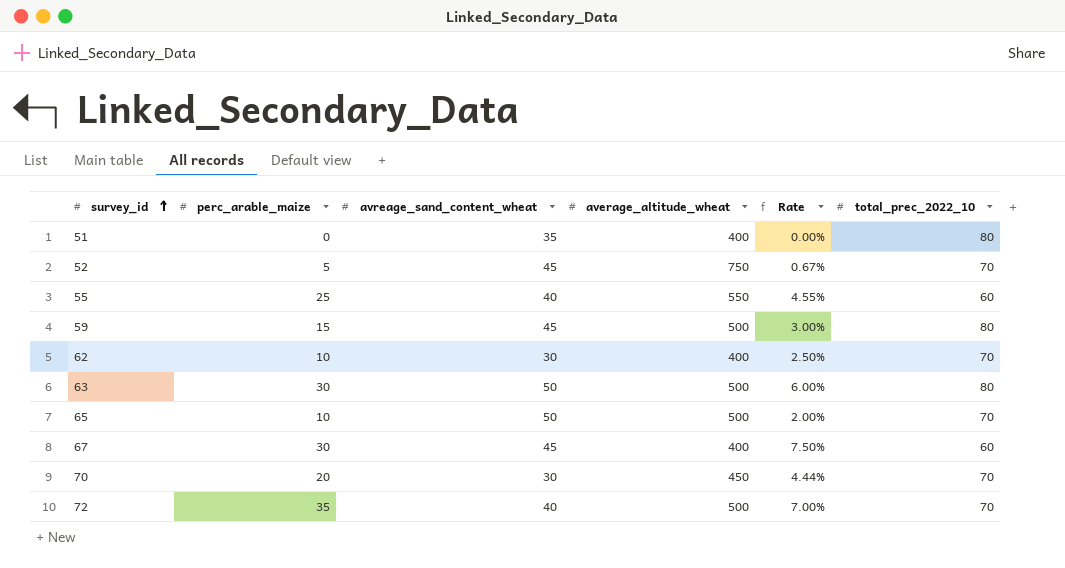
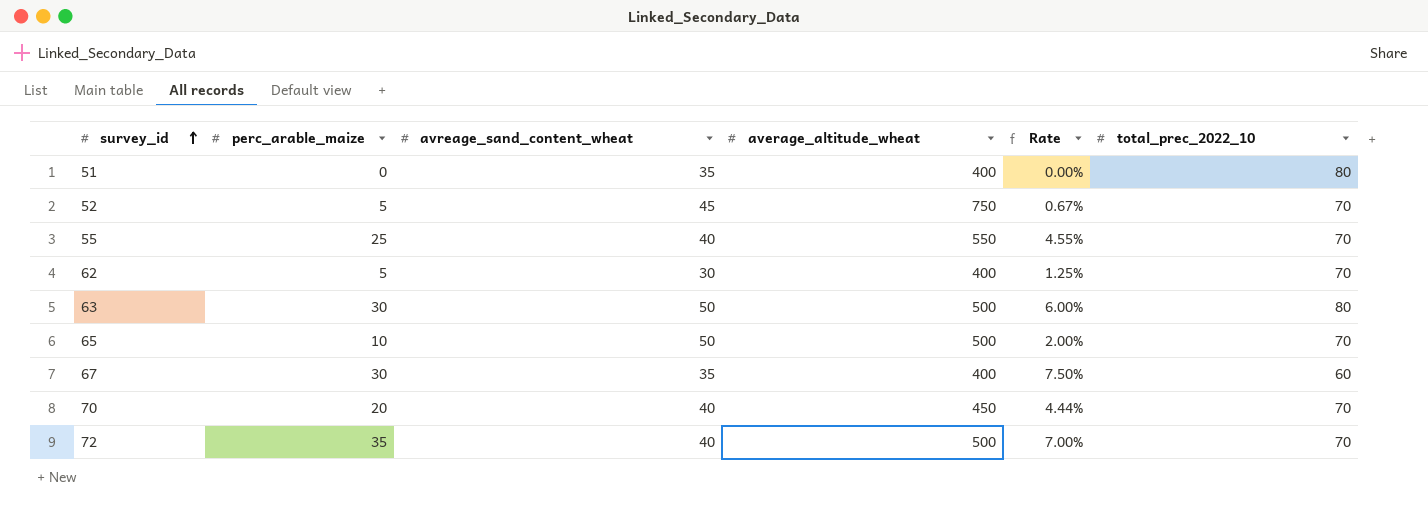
row 59: 15 | 45 | 500 | 3.00% | 80 -> none
55 | total_prec_2022_10: 60 -> 70
62 | perc_arable_maize: 10 -> 5
62 | Rate: 2.50% -> 1.25%
67 | avreage_sand_content_wheat: 45 -> 35
70 | avreage_sand_content_wheat: 30 -> 40

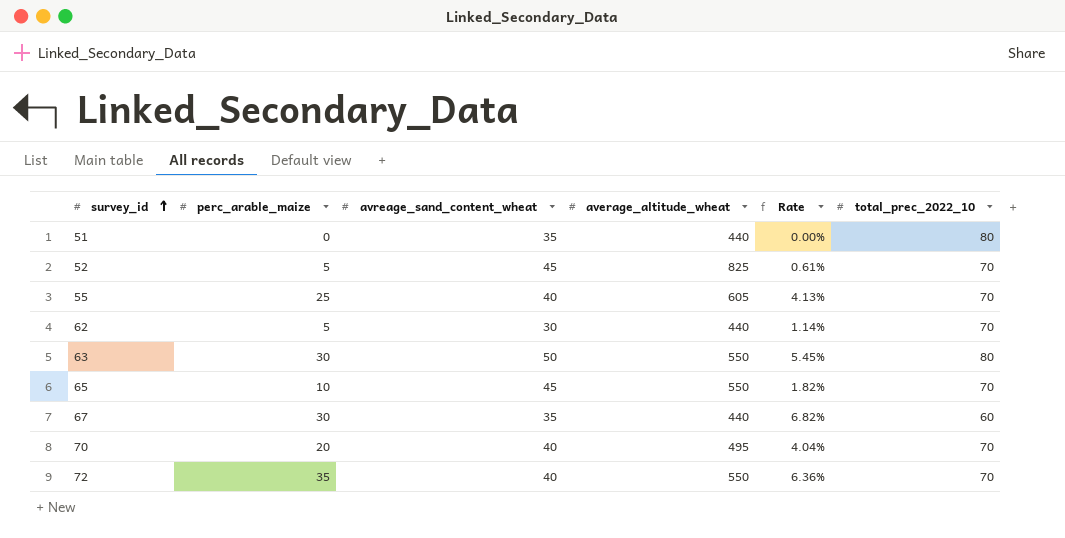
51 | average_altitude_wheat: 400 -> 440
52 | average_altitude_wheat: 750 -> 825
52 | Rate: 0.67% -> 0.61%
55 | average_altitude_wheat: 550 -> 605
55 | Rate: 4.55% -> 4.13%
62 | average_altitude_wheat: 400 -> 440
62 | Rate: 1.25% -> 1.14%
63 | average_altitude_wheat: 500 -> 550
63 | Rate: 6.00% -> 5.45%
65 | avreage_sand_content_wheat: 50 -> 45
65 | average_altitude_wheat: 500 -> 550
65 | Rate: 2.00% -> 1.82%
67 | average_altitude_wheat: 400 -> 440
67 | Rate: 7.50% -> 6.82%
70 | average_altitude_wheat: 450 -> 495
70 | Rate: 4.44% -> 4.04%
72 | average_altitude_wheat: 500 -> 550
72 | Rate: 7.00% -> 6.36%

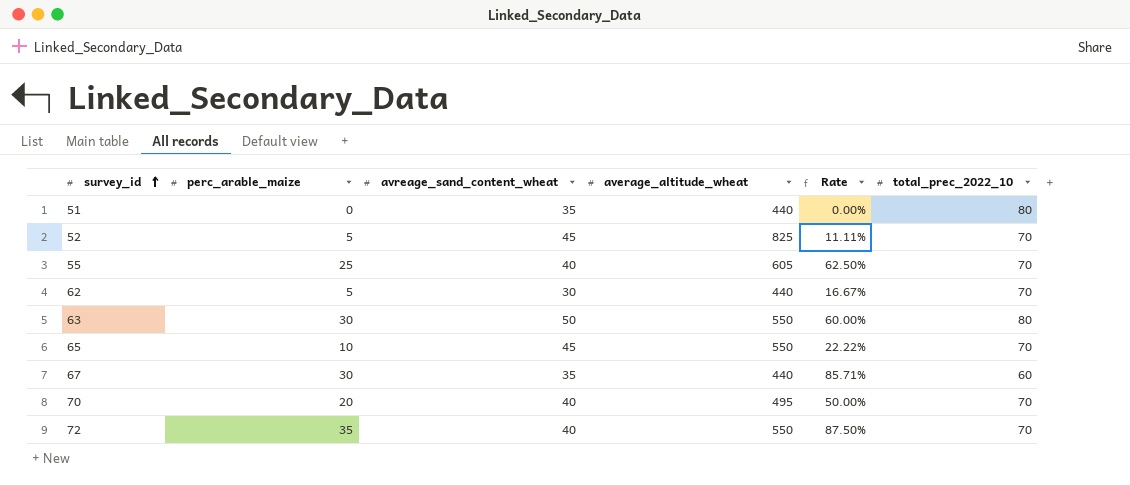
column Rate | formula: [perc_arable_maize] / [average_altitude_wheat] -> [perc_arable_maize] / [avreage_sand_content_wheat]

